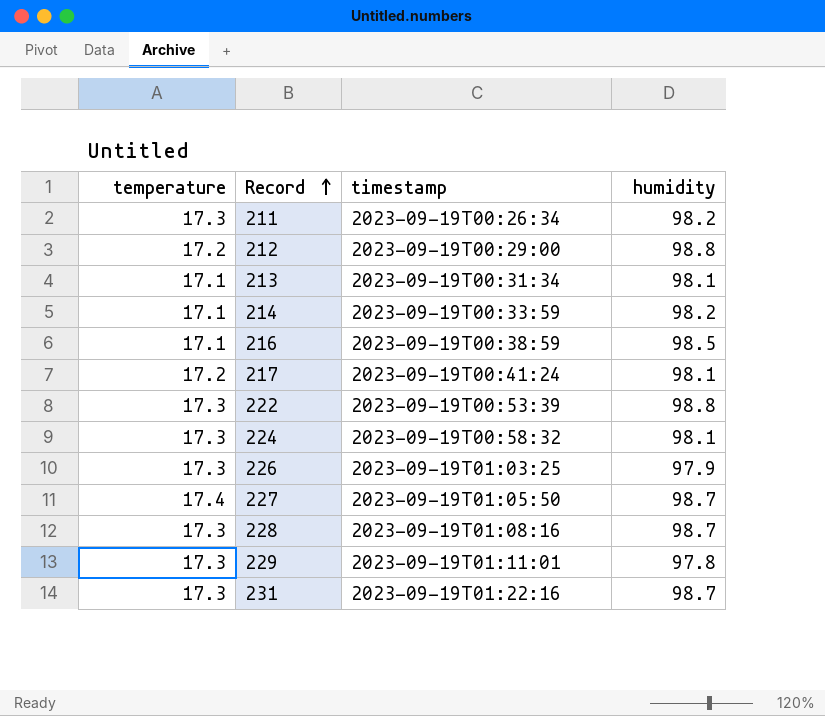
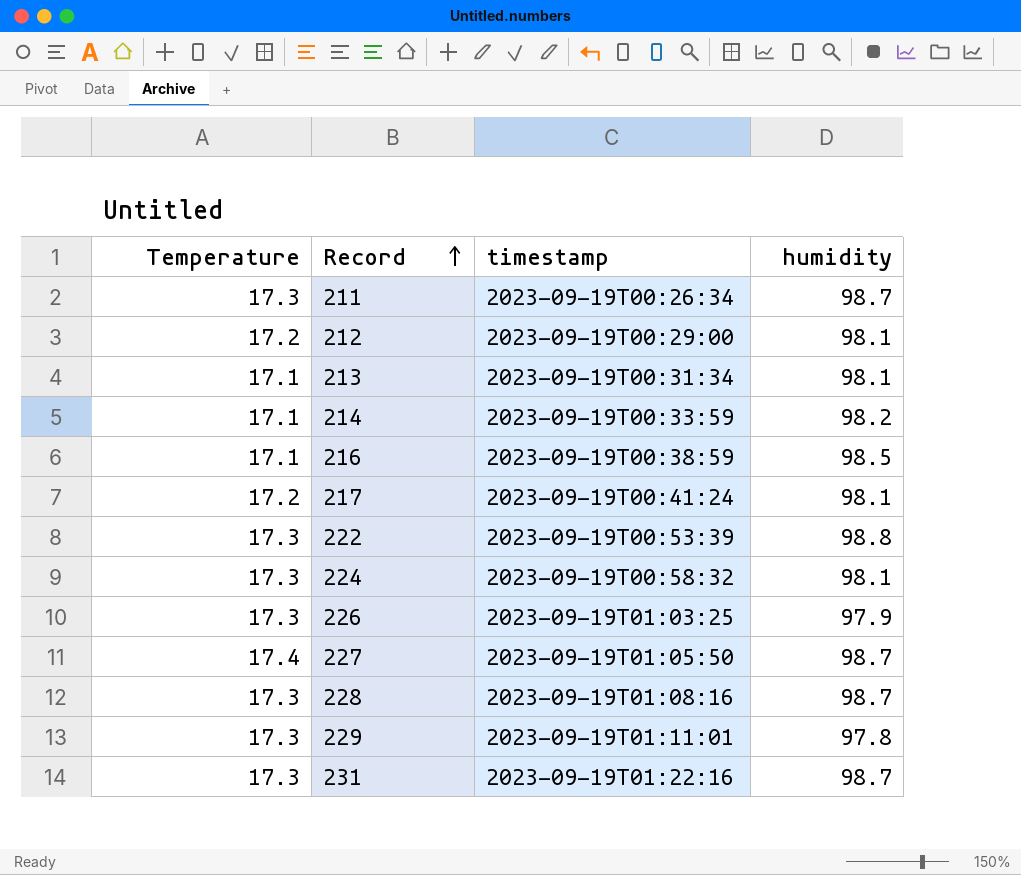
column name: temperature -> Temperature
211 | humidity: 98.2 -> 98.7
212 | humidity: 98.8 -> 98.1

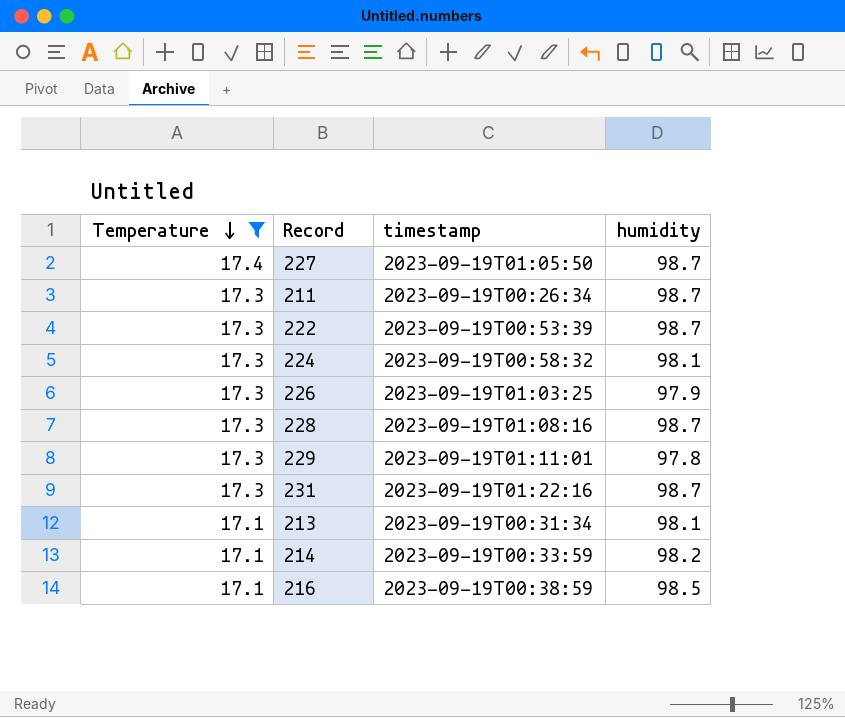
filter: none -> Temperature != 17.2
row order: Record ascending -> Temperature descending
222 | humidity: 98.8 -> 98.7

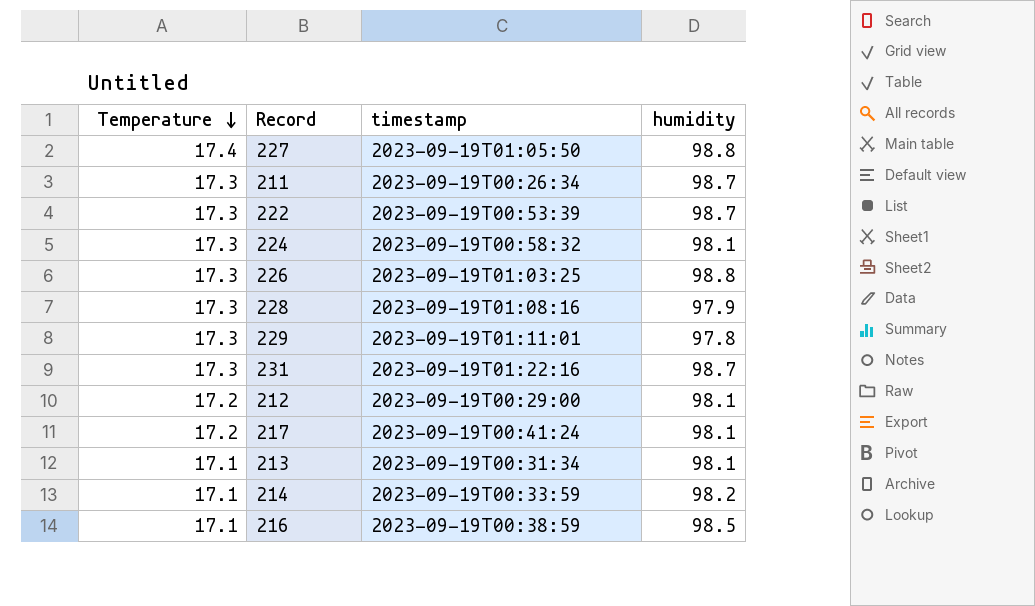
filter: Temperature != 17.2 -> none
227 | humidity: 98.7 -> 98.8
226 | humidity: 97.9 -> 98.8
228 | humidity: 98.7 -> 97.9

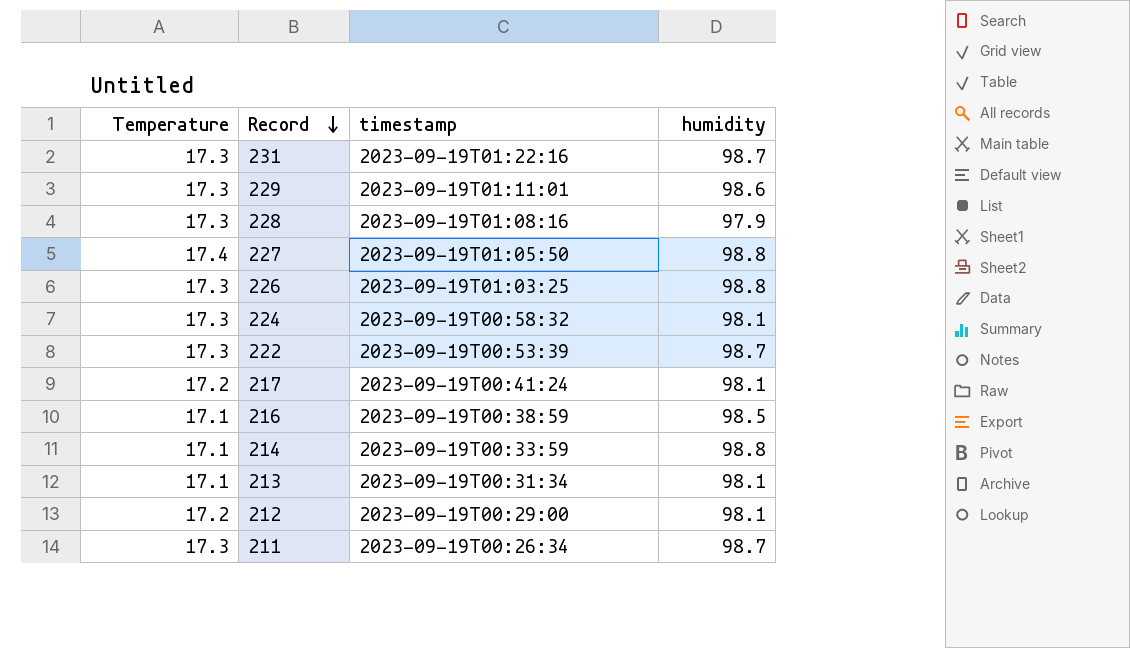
row order: Temperature descending -> Record descending
229 | humidity: 97.8 -> 98.6
214 | humidity: 98.2 -> 98.8

